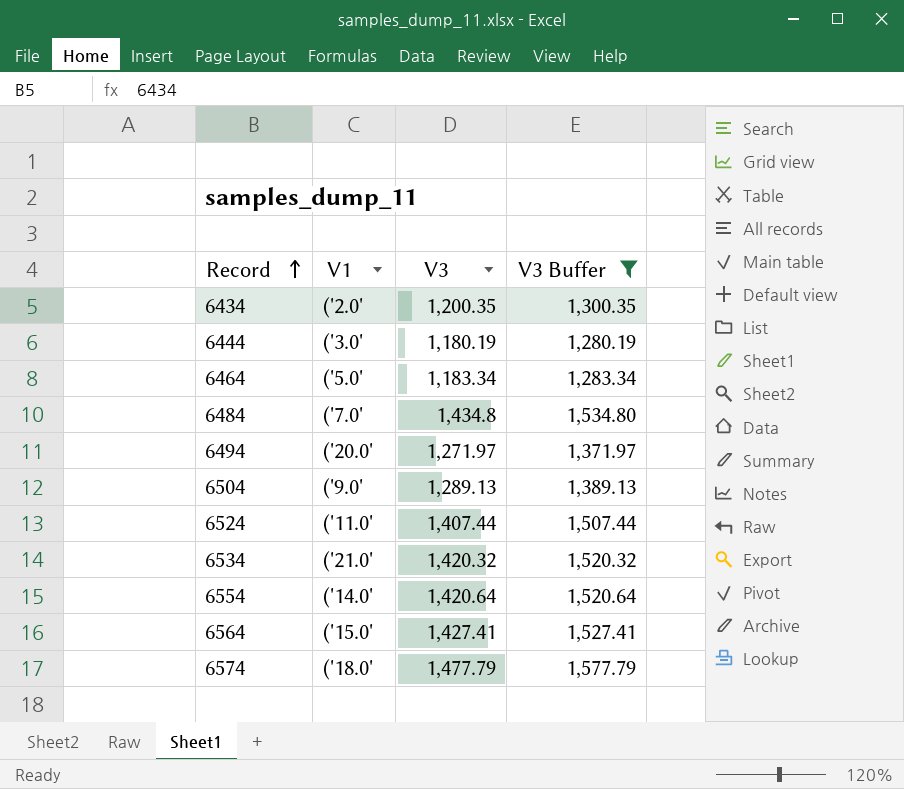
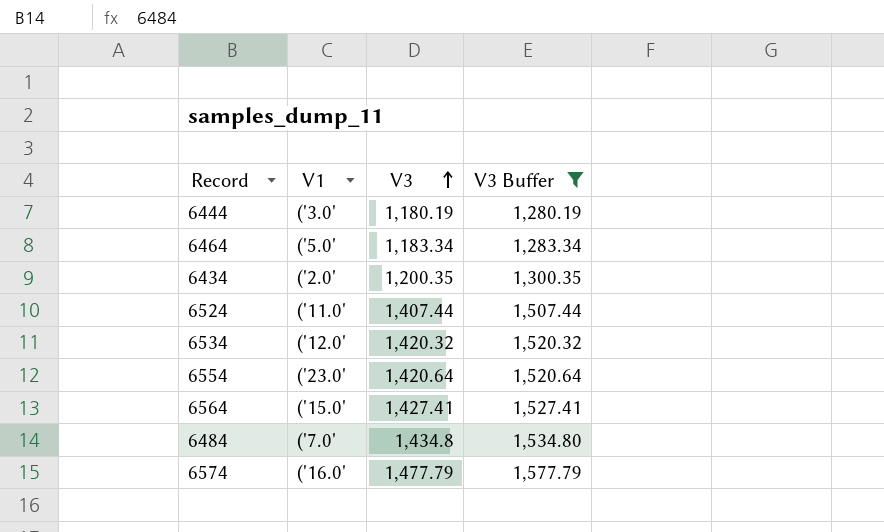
row order: Record ascending -> V3 ascending
row 6494: ('20.0' | 1,271.97 | 1,371.97 -> none
row 6504: ('9.0' | 1,289.13 | 1,389.13 -> none
6534 | V1: ('21.0' -> ('12.0'
6554 | V1: ('14.0' -> ('23.0'
6574 | V1: ('18.0' -> ('16.0'

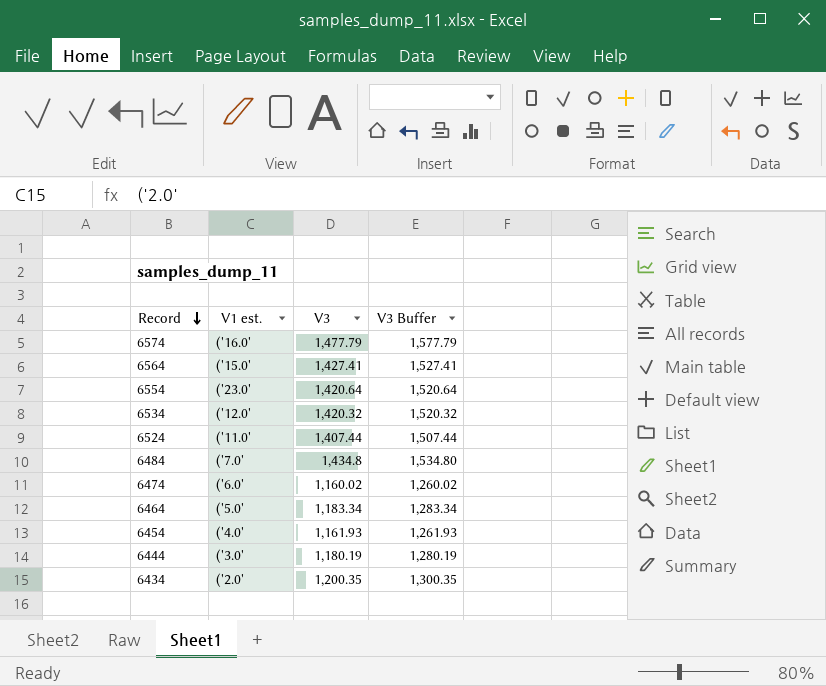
filter: V3 Buffer >= 1,280.19 -> none
row order: V3 ascending -> Record descending
column name: V1 -> V1 est.

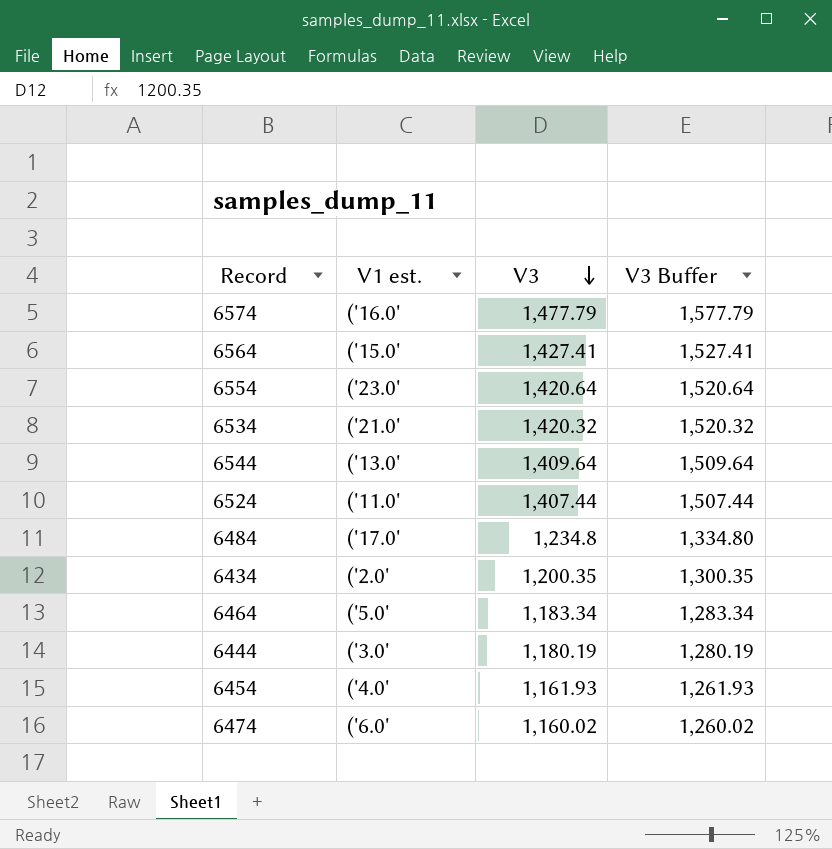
row order: Record descending -> V3 descending
6534 | V1 est.: ('12.0' -> ('21.0'
row 6544: none -> ('13.0' | 1,409.64 | 1,509.64
6484 | V1 est.: ('7.0' -> ('17.0'
6484 | V3: 1,434.8 -> 1,234.8
6484 | V3 Buffer: 1,534.80 -> 1,334.80

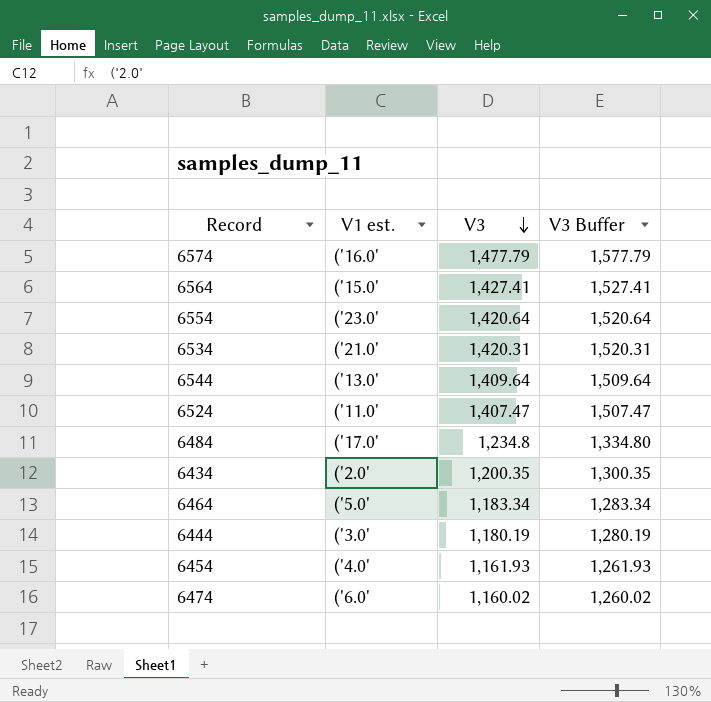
6534 | V3: 1,420.32 -> 1,420.31
6534 | V3 Buffer: 1,520.32 -> 1,520.31
6524 | V3: 1,407.44 -> 1,407.47
6524 | V3 Buffer: 1,507.44 -> 1,507.47

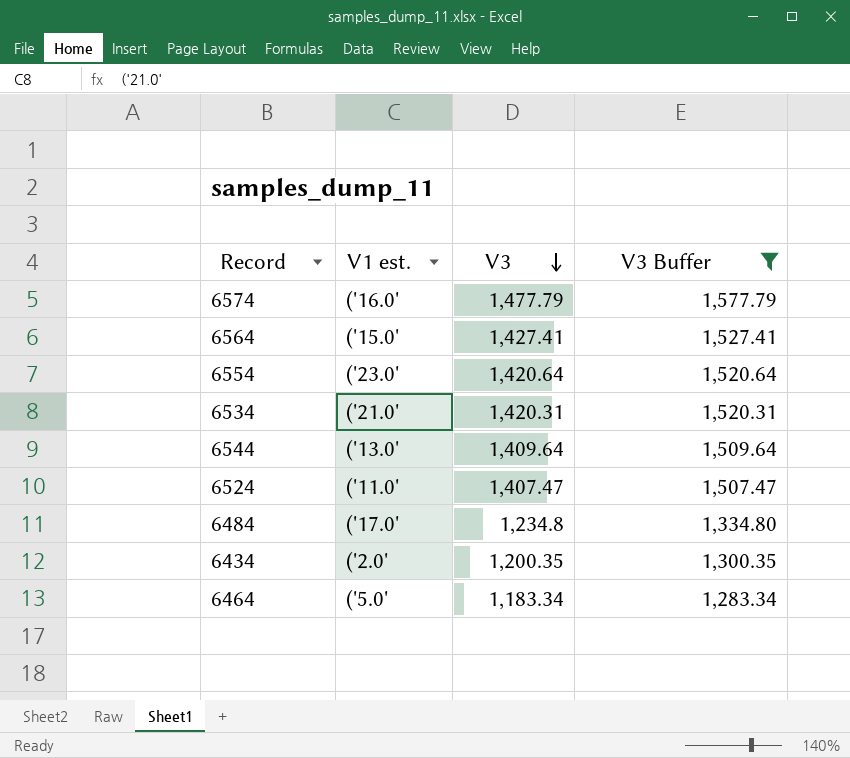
filter: none -> V3 Buffer >= 1,283.34

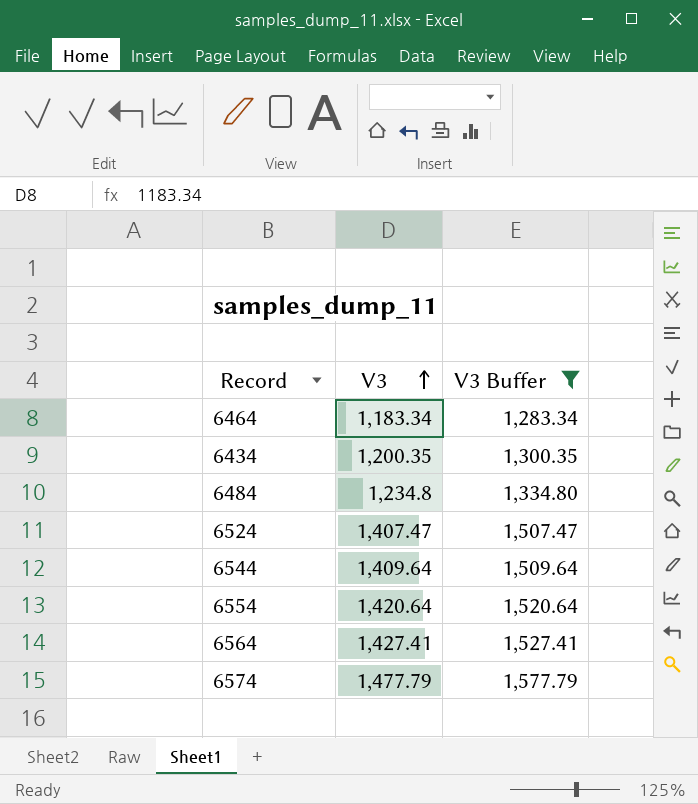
row order: V3 descending -> V3 ascending
column V1 est. | position: 2 -> none
row 6534: ('21.0' | 1,420.31 | 1,520.31 -> none

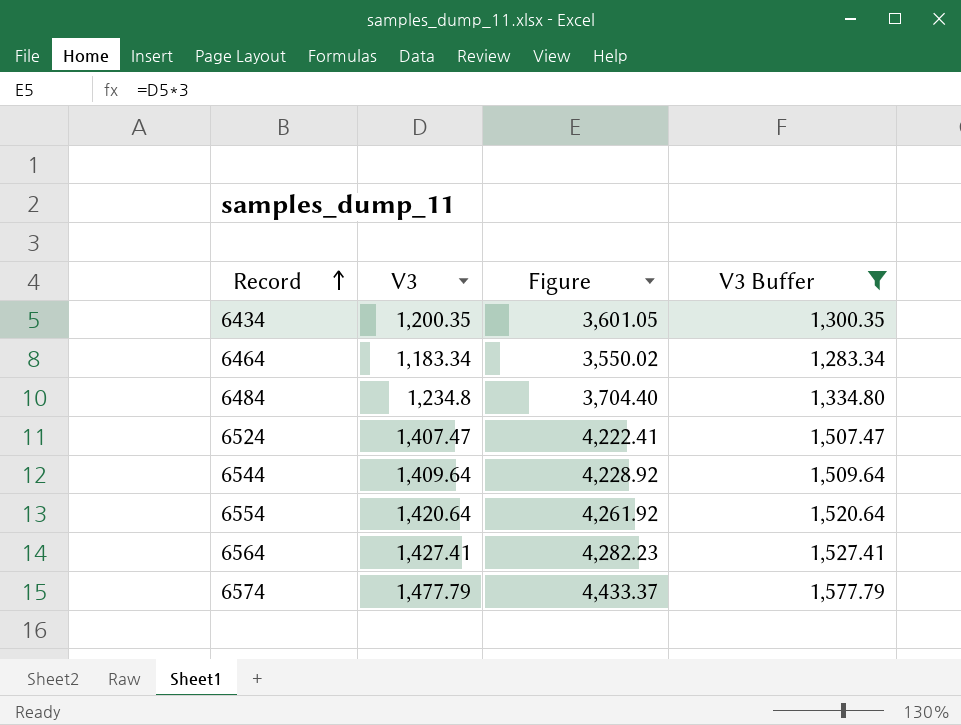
row order: V3 ascending -> Record ascending
column Figure | formula: none -> [V3] * 3

